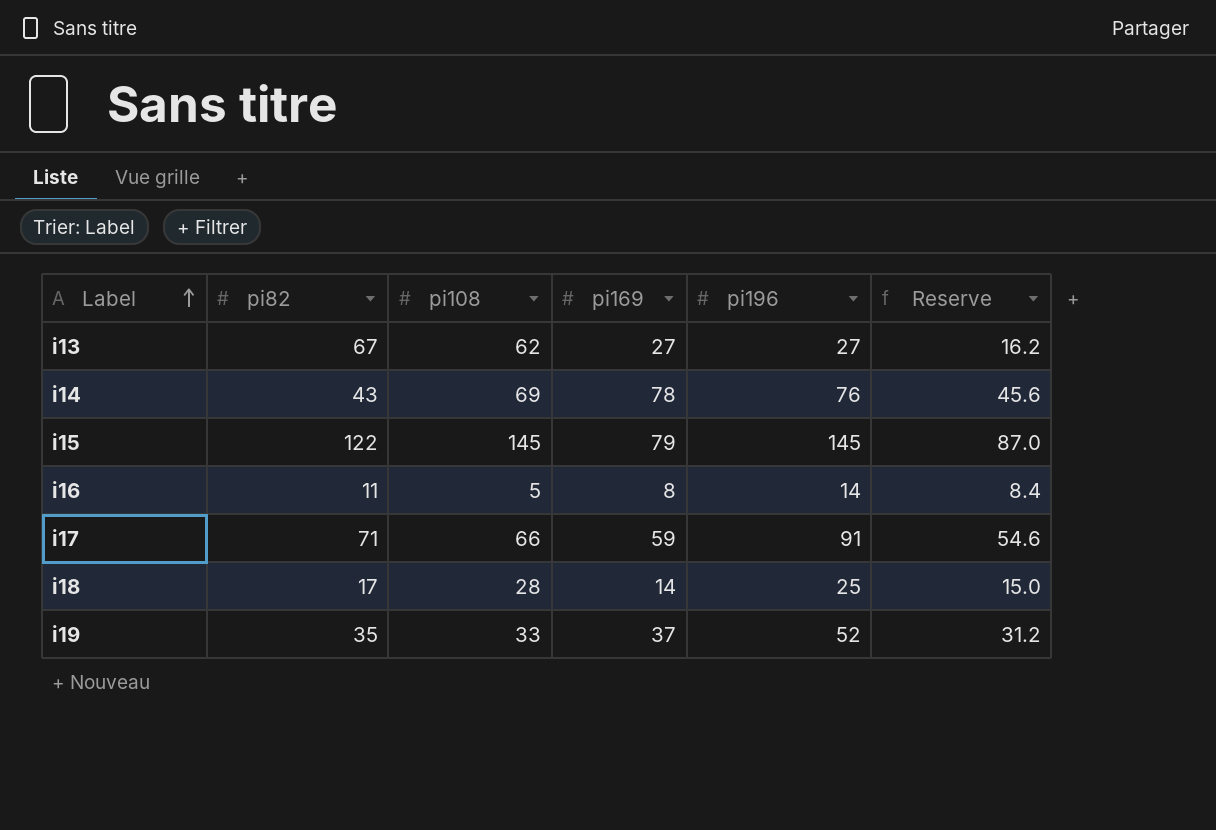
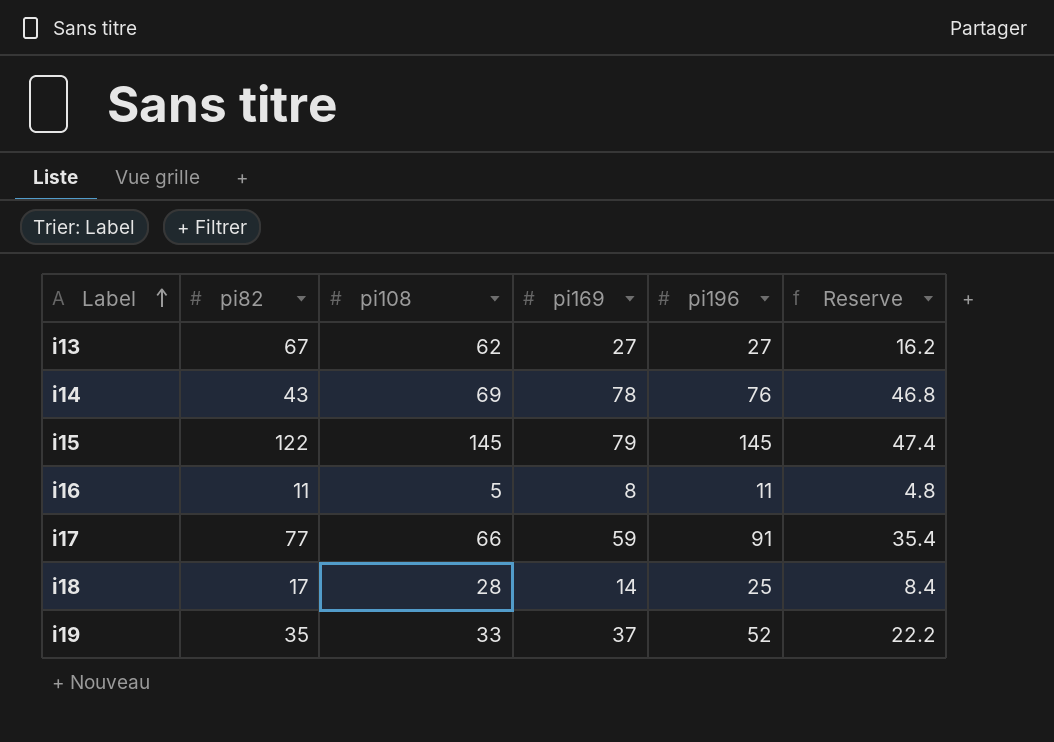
column Reserve | formula: [pi196] * 0.6 -> [pi169] * 0.6
i16 | pi196: 14 -> 11
i17 | pi82: 71 -> 77

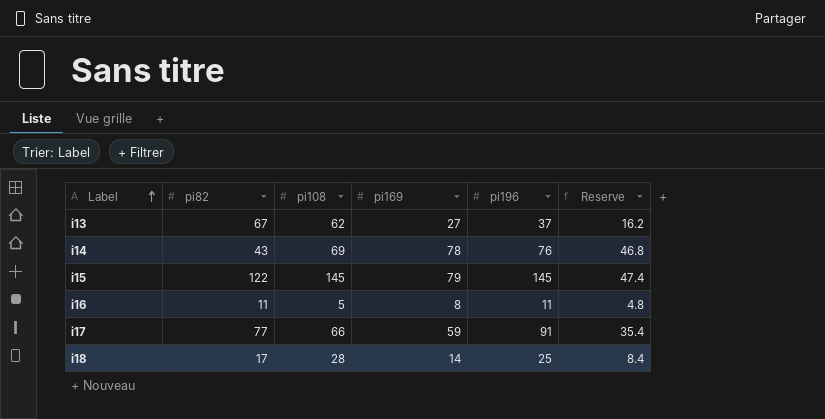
row i19: 35 | 33 | 37 | 52 | 22.2 -> none
i13 | pi196: 27 -> 37

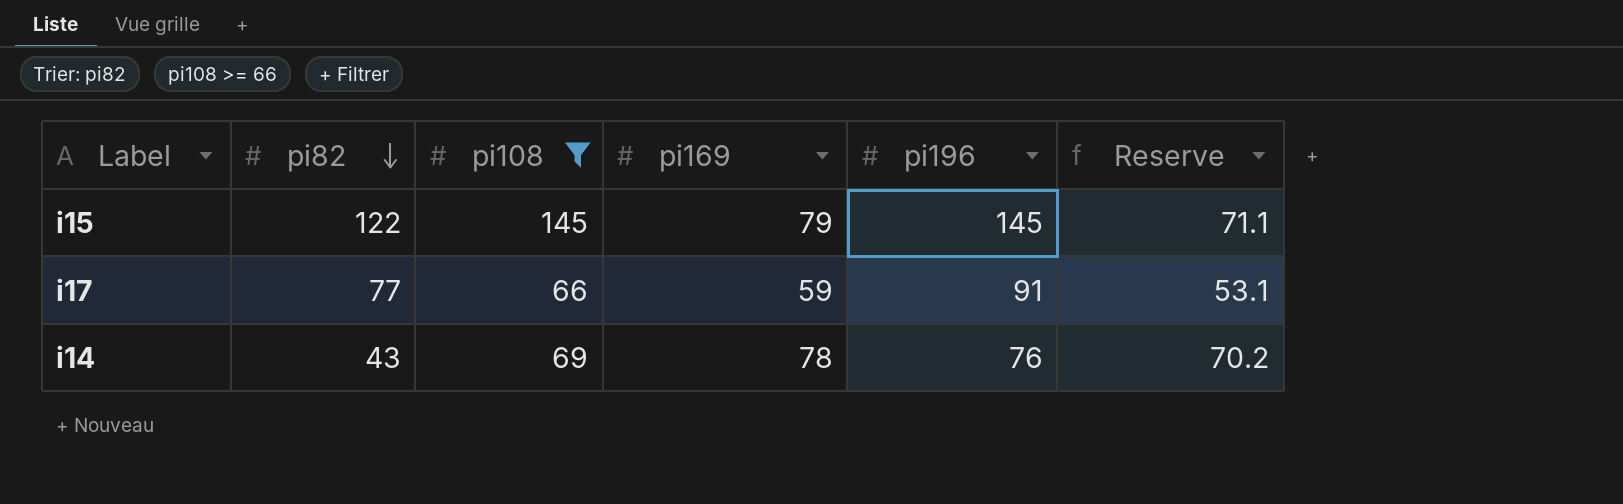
filter: none -> pi108 >= 66
row order: Label ascending -> pi82 descending
column Reserve | formula: [pi169] * 0.6 -> [pi169] * 0.9

